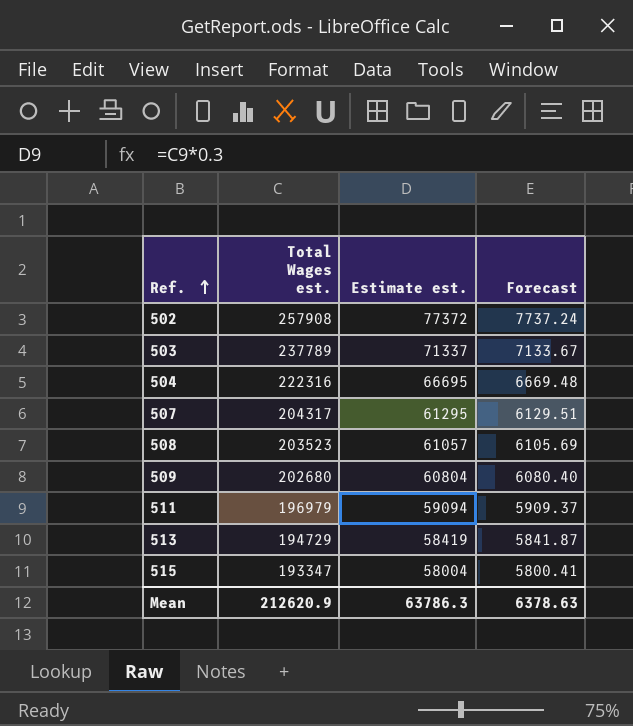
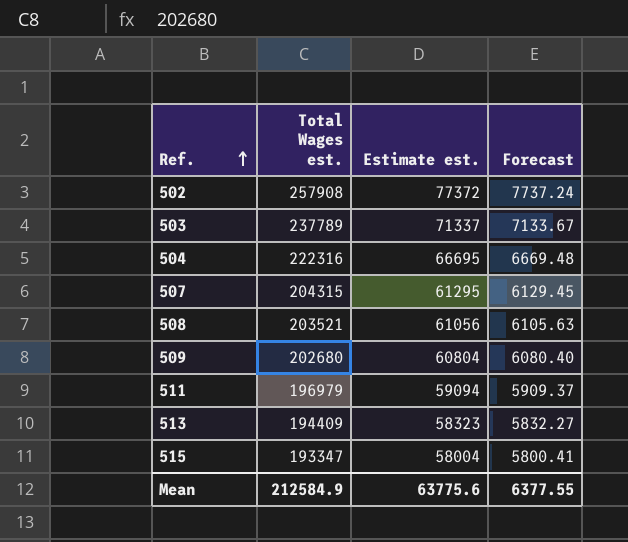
507 | Total Wages est.: 204317 -> 204315
507 | Forecast: 6129.51 -> 6129.45
508 | Total Wages est.: 203523 -> 203521
508 | Estimate est.: 61057 -> 61056
508 | Forecast: 6105.69 -> 6105.63
513 | Total Wages est.: 194729 -> 194409
513 | Estimate est.: 58419 -> 58323
513 | Forecast: 5841.87 -> 5832.27
Mean | Total Wages est.: 212620.9 -> 212584.9
Mean | Estimate est.: 63786.3 -> 63775.6
Mean | Forecast: 6378.63 -> 6377.55

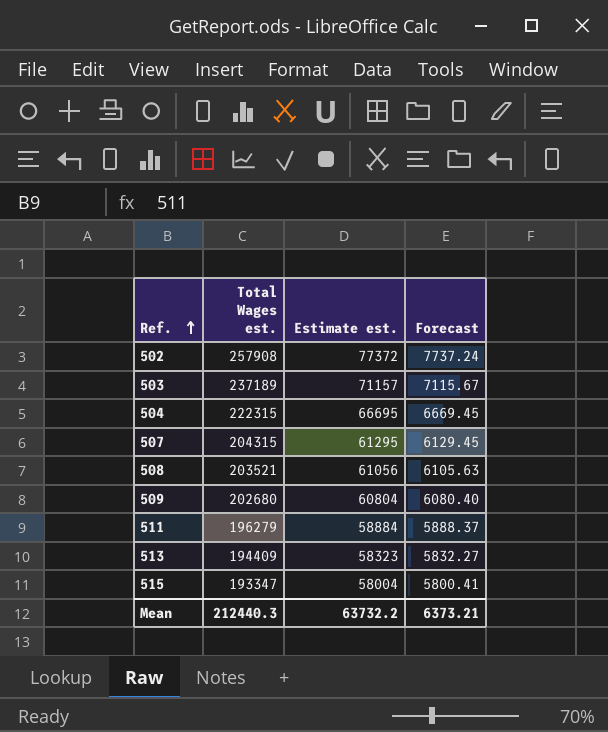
503 | Total Wages est.: 237789 -> 237189
503 | Estimate est.: 71337 -> 71157
503 | Forecast: 7133.67 -> 7115.67
504 | Total Wages est.: 222316 -> 222315
504 | Forecast: 6669.48 -> 6669.45
511 | Total Wages est.: 196979 -> 196279
511 | Estimate est.: 59094 -> 58884
511 | Forecast: 5909.37 -> 5888.37
Mean | Total Wages est.: 212584.9 -> 212440.3
Mean | Estimate est.: 63775.6 -> 63732.2
Mean | Forecast: 6377.55 -> 6373.21

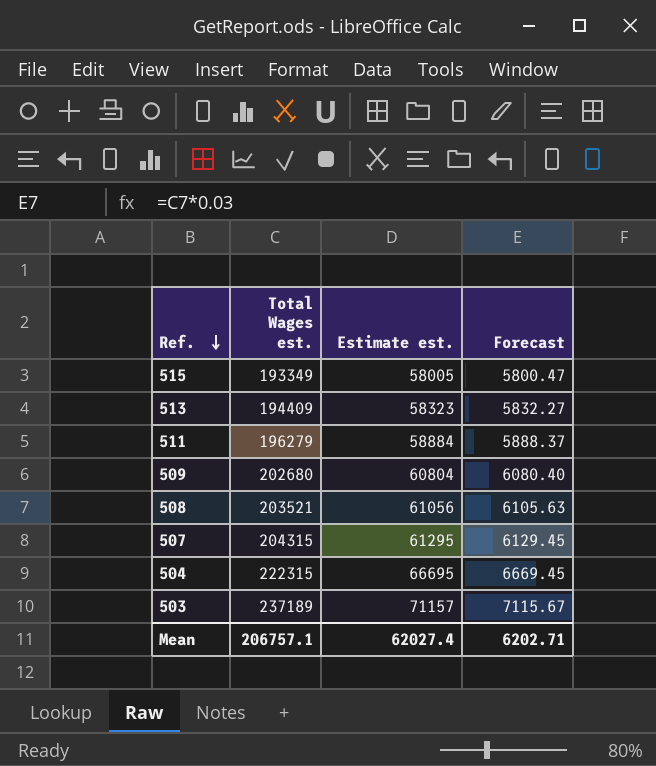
row order: Ref. ascending -> Ref. descending
row 502: 257908 | 77372 | 7737.24 -> none
515 | Total Wages est.: 193347 -> 193349
515 | Estimate est.: 58004 -> 58005
515 | Forecast: 5800.41 -> 5800.47
Mean | Total Wages est.: 212440.3 -> 206757.1
Mean | Estimate est.: 63732.2 -> 62027.4
Mean | Forecast: 6373.21 -> 6202.71

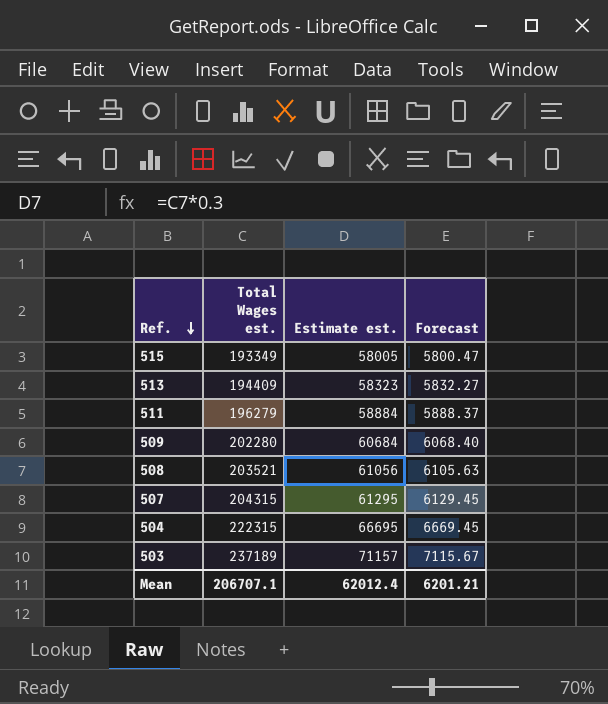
509 | Total Wages est.: 202680 -> 202280
509 | Estimate est.: 60804 -> 60684
509 | Forecast: 6080.40 -> 6068.40
Mean | Total Wages est.: 206757.1 -> 206707.1
Mean | Estimate est.: 62027.4 -> 62012.4
Mean | Forecast: 6202.71 -> 6201.21

